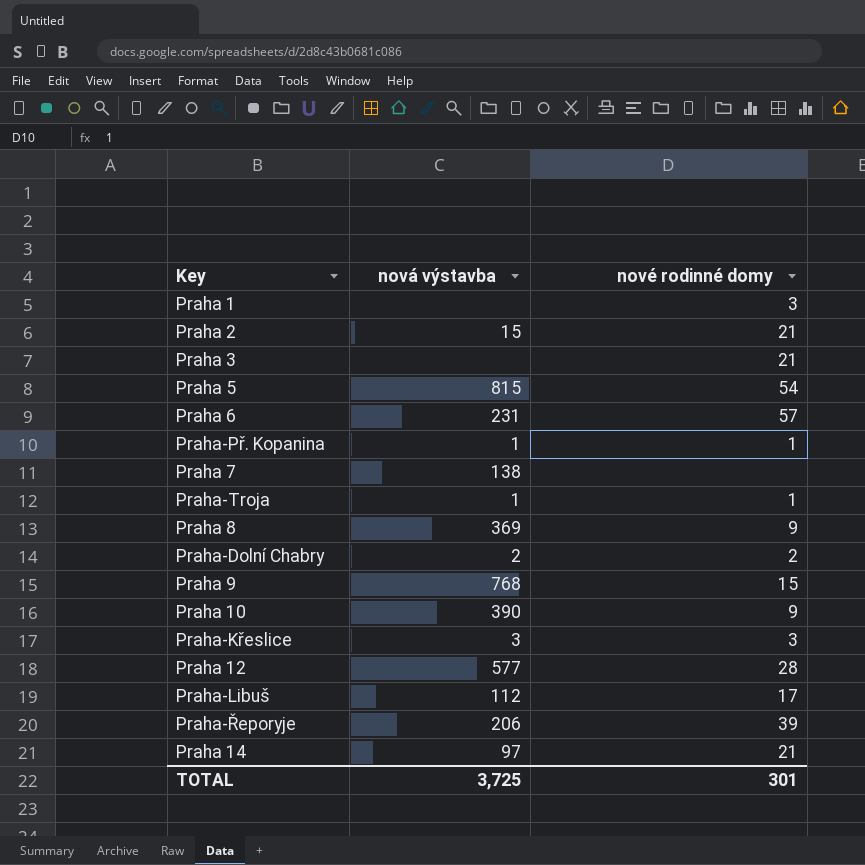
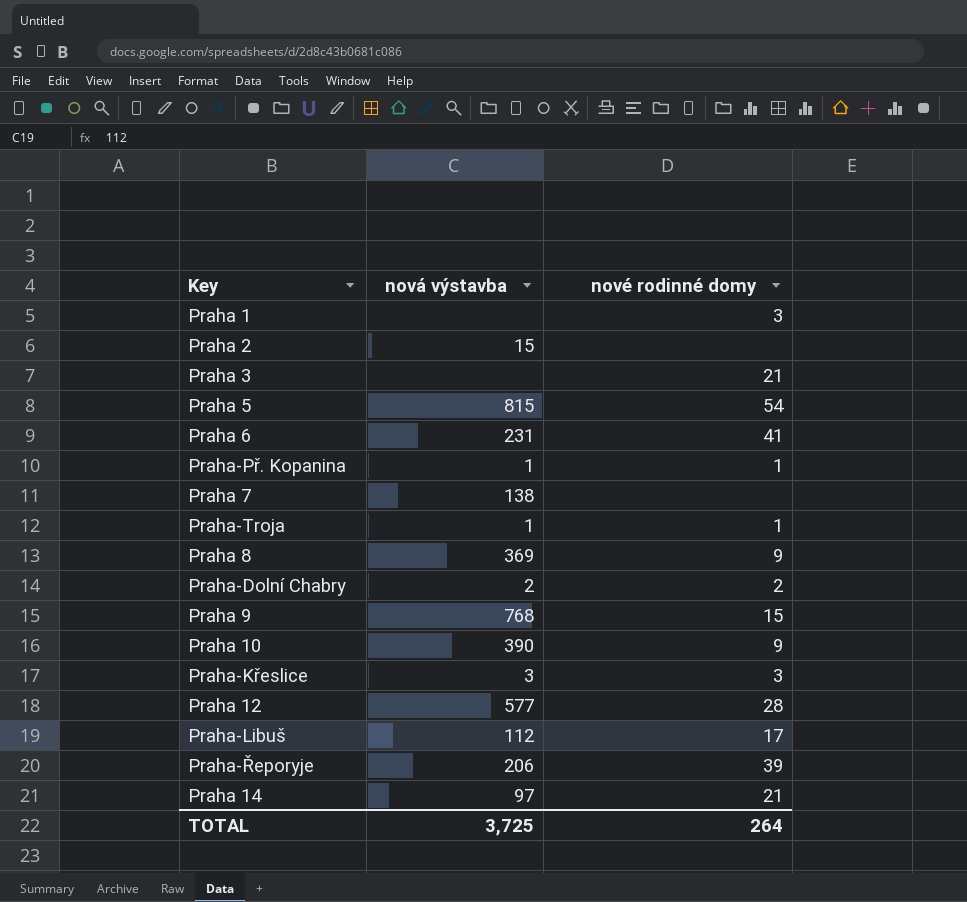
Praha 2 | nové rodinné domy: 21 -> none
Praha 6 | nové rodinné domy: 57 -> 41
TOTAL | nové rodinné domy: 301 -> 264

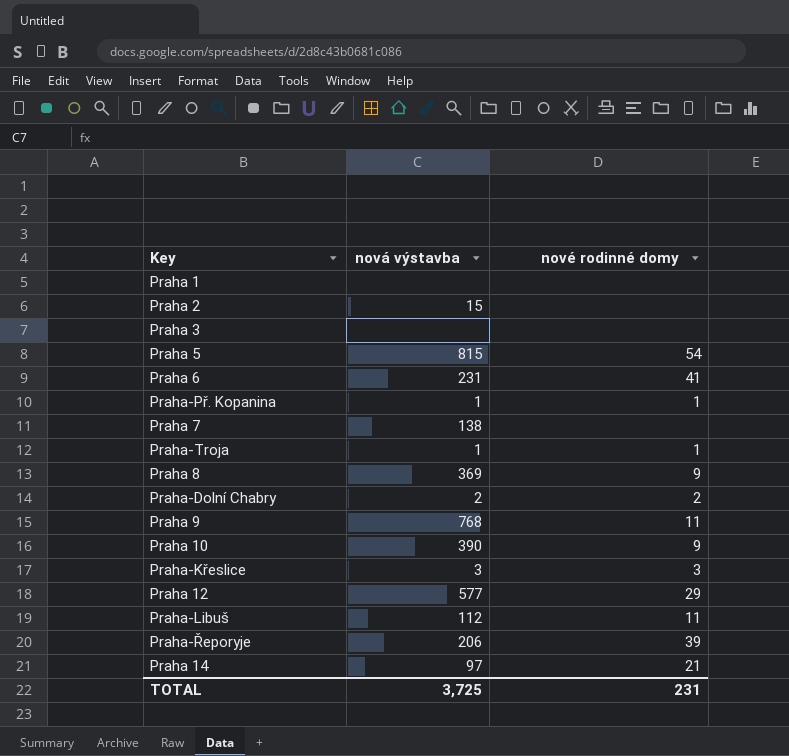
Praha 1 | nové rodinné domy: 3 -> none
Praha 3 | nové rodinné domy: 21 -> none
Praha 9 | nové rodinné domy: 15 -> 11
Praha 12 | nové rodinné domy: 28 -> 29
Praha-Libuš | nové rodinné domy: 17 -> 11
TOTAL | nové rodinné domy: 264 -> 231

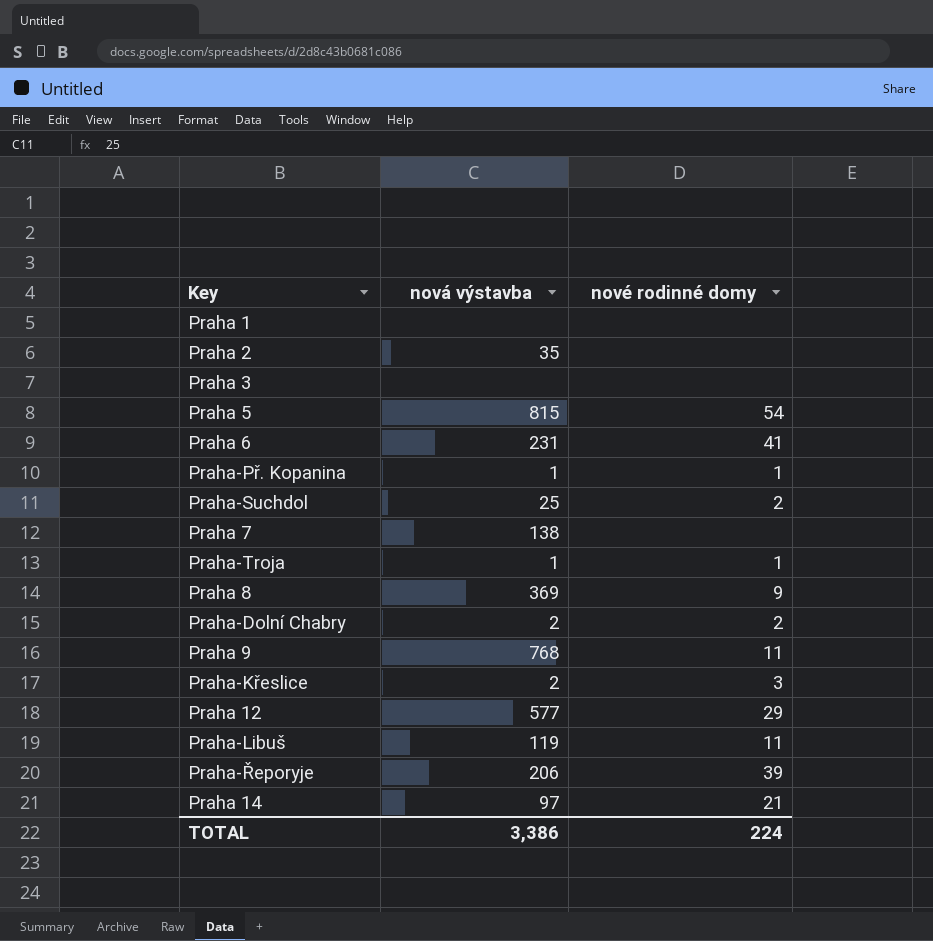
row Praha 10: 390 | 9 -> none
Praha 2 | nová výstavba: 15 -> 35
row Praha-Suchdol: none -> 25 | 2
Praha-Křeslice | nová výstavba: 3 -> 2
Praha-Libuš | nová výstavba: 112 -> 119
TOTAL | nová výstavba: 3,725 -> 3,386
TOTAL | nové rodinné domy: 231 -> 224

